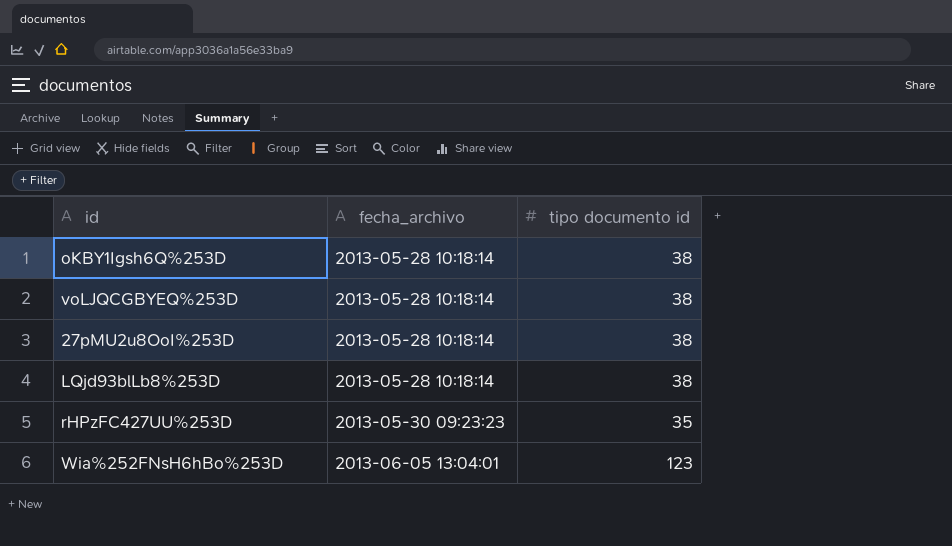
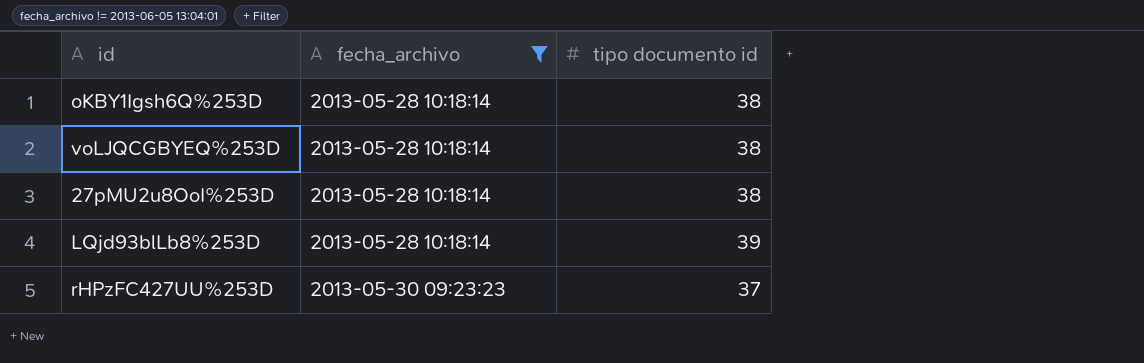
filter: none -> fecha_archivo != 2013-06-05 13:04:01
LQjd93blLb8%253D | tipo documento id: 38 -> 39
rHPzFC427UU%253D | tipo documento id: 35 -> 37

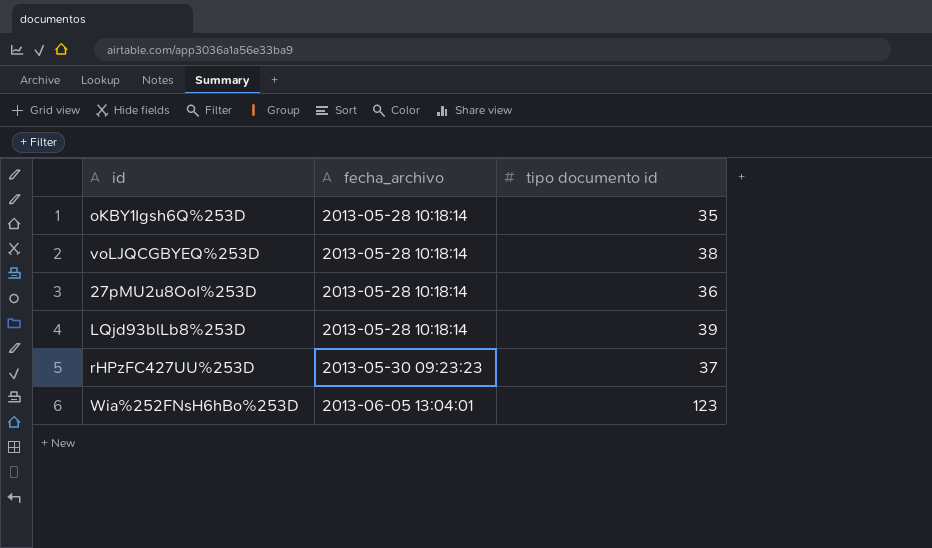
filter: fecha_archivo != 2013-06-05 13:04:01 -> none
oKBY1Igsh6Q%253D | tipo documento id: 38 -> 35
27pMU2u8OoI%253D | tipo documento id: 38 -> 36

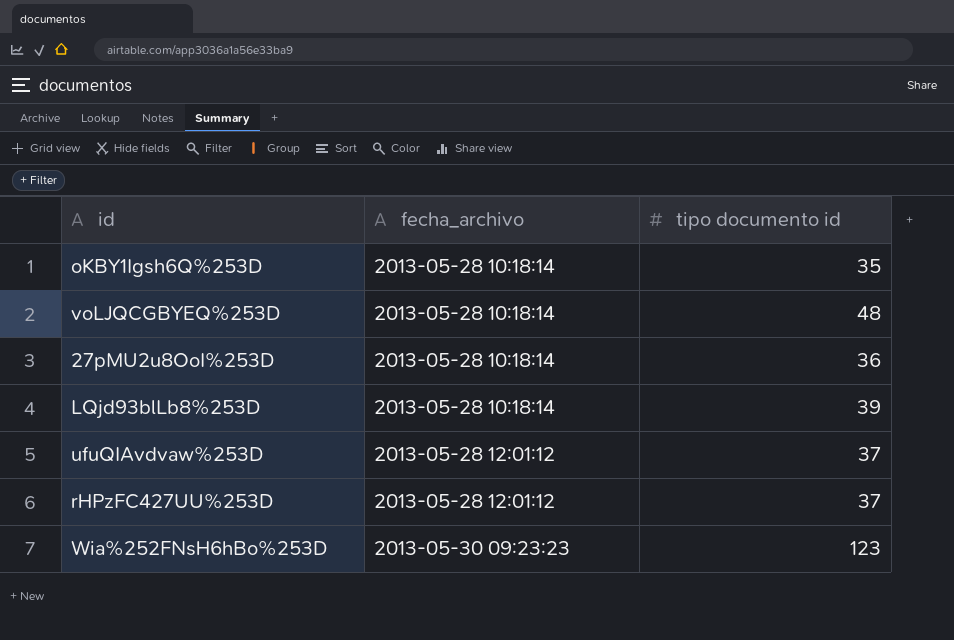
voLJQCGBYEQ%253D | tipo documento id: 38 -> 48
row ufuQIAvdvaw%253D: none -> 2013-05-28 12:01:12 | 37
rHPzFC427UU%253D | fecha_archivo: 2013-05-30 09:23:23 -> 2013-05-28 12:01:12
Wia%252FNsH6hBo%253D | fecha_archivo: 2013-06-05 13:04:01 -> 2013-05-30 09:23:23

